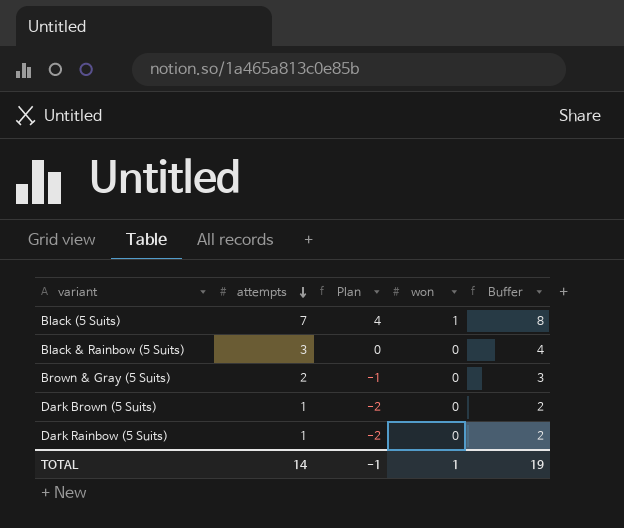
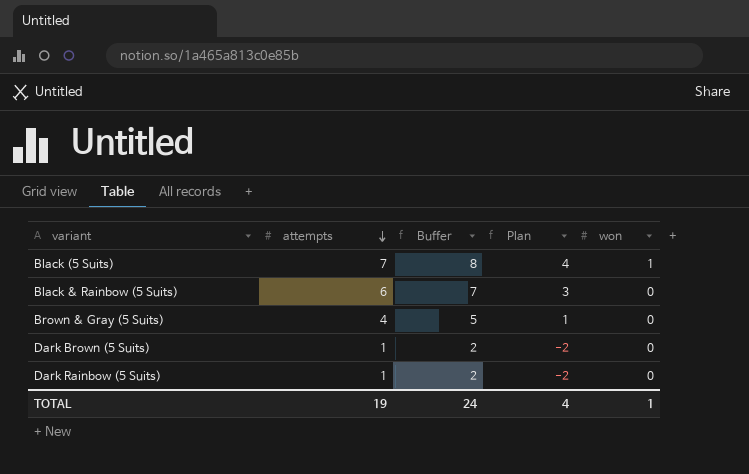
column Buffer | position: 5 -> 3
Black & Rainbow (5 Suits) | attempts: 3 -> 6
Black & Rainbow (5 Suits) | Buffer: 4 -> 7
Black & Rainbow (5 Suits) | Plan: 0 -> 3
Brown & Gray (5 Suits) | attempts: 2 -> 4
Brown & Gray (5 Suits) | Buffer: 3 -> 5
Brown & Gray (5 Suits) | Plan: -1 -> 1
TOTAL | attempts: 14 -> 19
TOTAL | Buffer: 19 -> 24
TOTAL | Plan: -1 -> 4

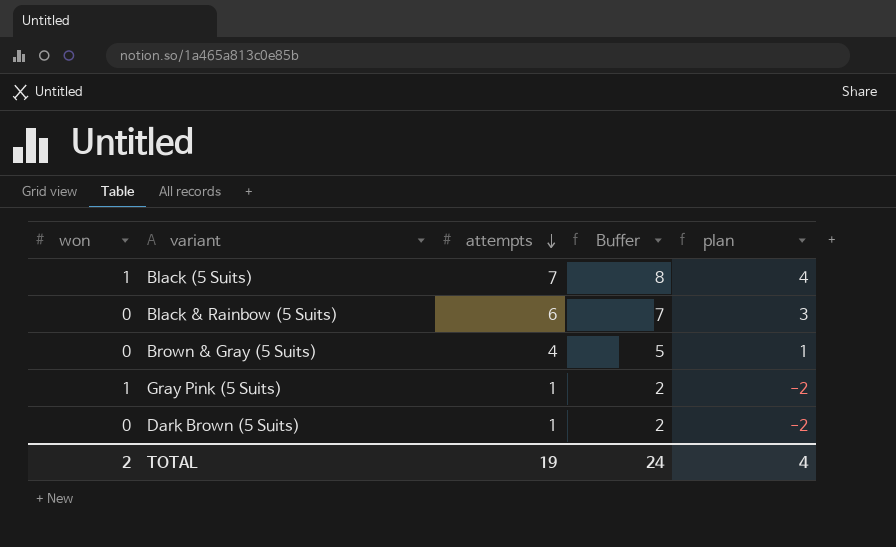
column won | position: 5 -> 1
column name: Plan -> plan
row Dark Rainbow (5 Suits): 1 | 2 | -2 | 0 -> none
row Gray Pink (5 Suits): none -> 1 | 1 | 2 | -2
TOTAL | won: 1 -> 2

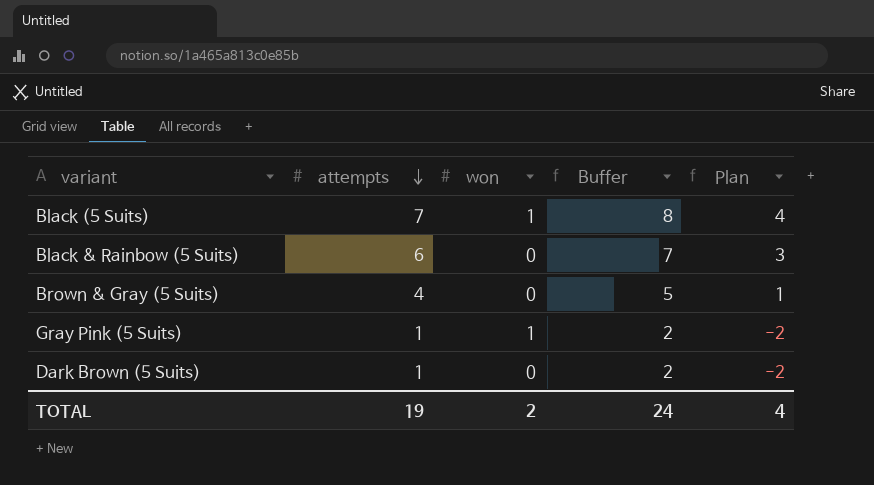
column won | position: 1 -> 3
column name: plan -> Plan

